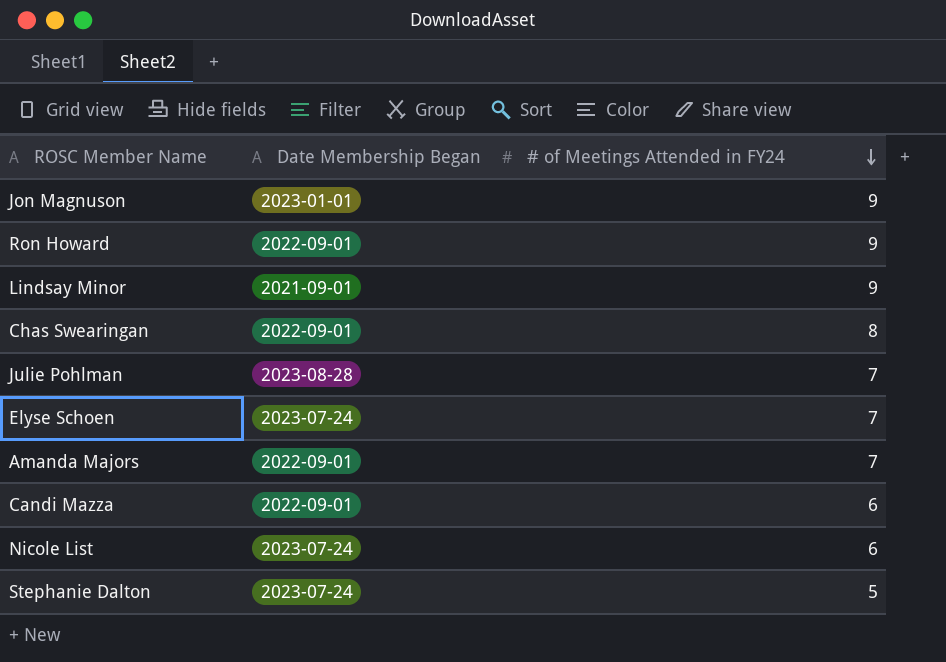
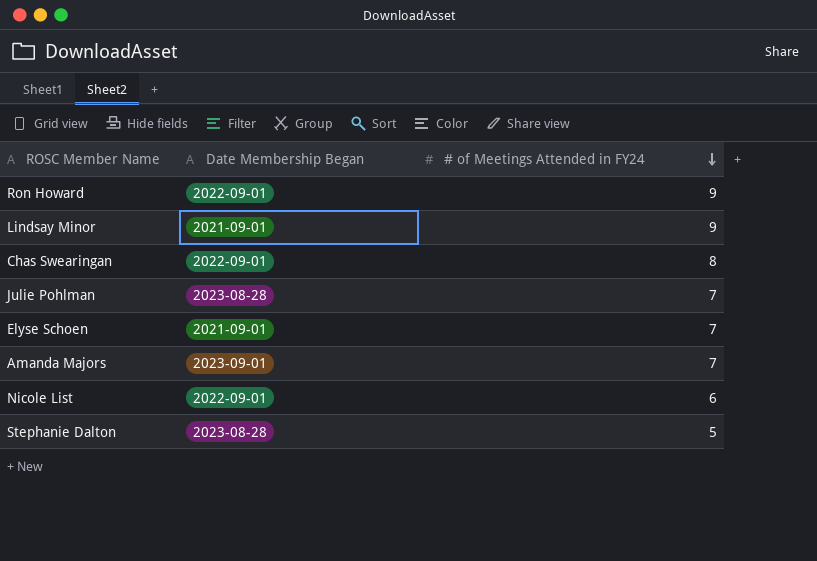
row Jon Magnuson: 2023-01-01 | 9 -> none
row Candi Mazza: 2022-09-01 | 6 -> none
Elyse Schoen | Date Membership Began: 2023-07-24 -> 2021-09-01
Amanda Majors | Date Membership Began: 2022-09-01 -> 2023-09-01
Nicole List | Date Membership Began: 2023-07-24 -> 2022-09-01
Stephanie Dalton | Date Membership Began: 2023-07-24 -> 2023-08-28

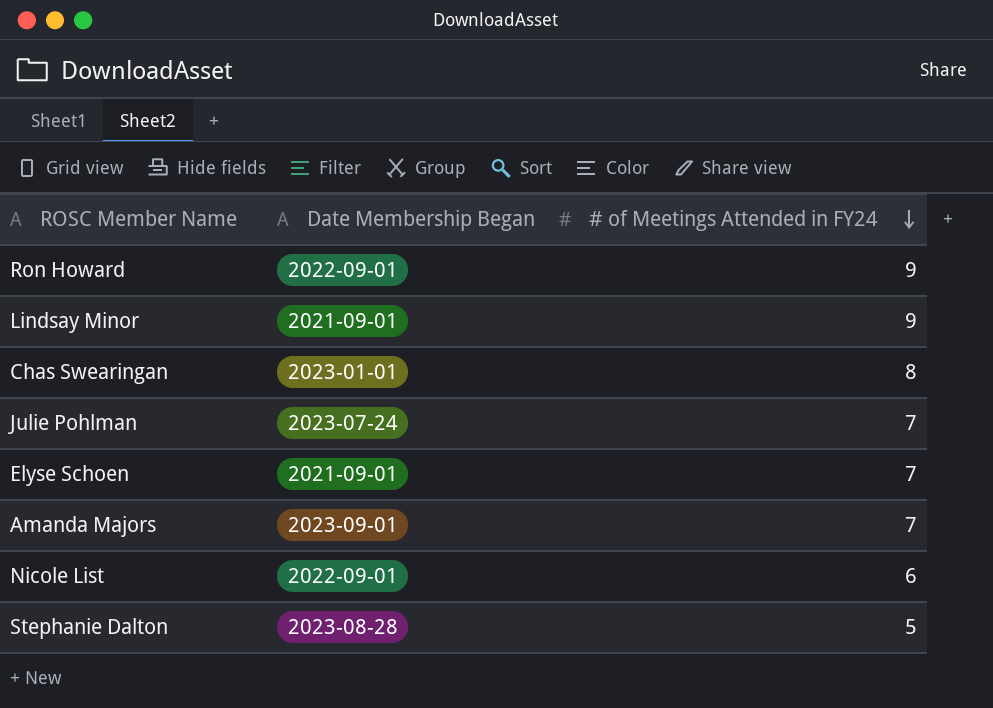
Chas Swearingan | Date Membership Began: 2022-09-01 -> 2023-01-01
Julie Pohlman | Date Membership Began: 2023-08-28 -> 2023-07-24

